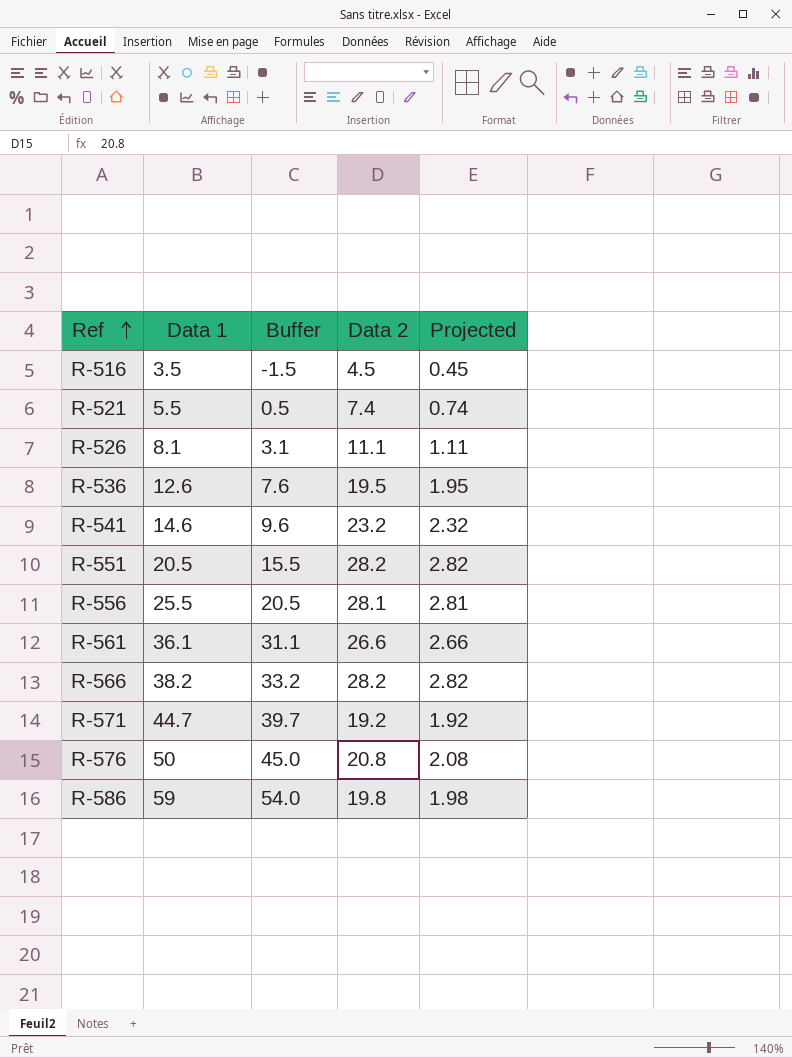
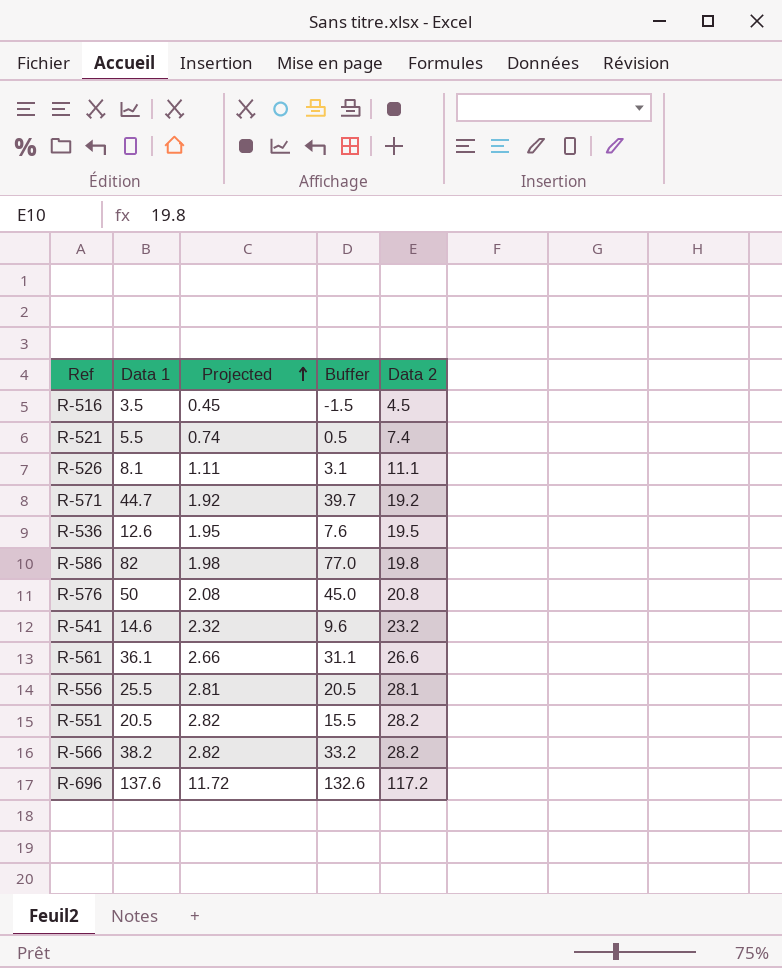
row order: Ref ascending -> Projected ascending
column Projected | position: 5 -> 3
R-586 | Data 1: 59 -> 82
R-586 | Buffer: 54.0 -> 77.0
row R-696: none -> 137.6 | 11.72 | 132.6 | 117.2

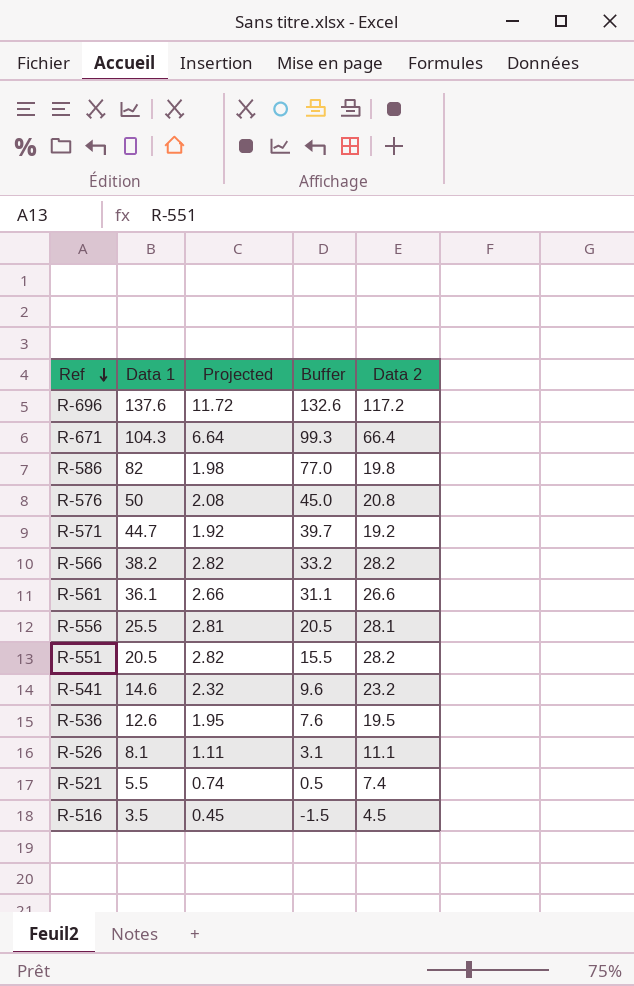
row order: Projected ascending -> Ref descending
row R-671: none -> 104.3 | 6.64 | 99.3 | 66.4

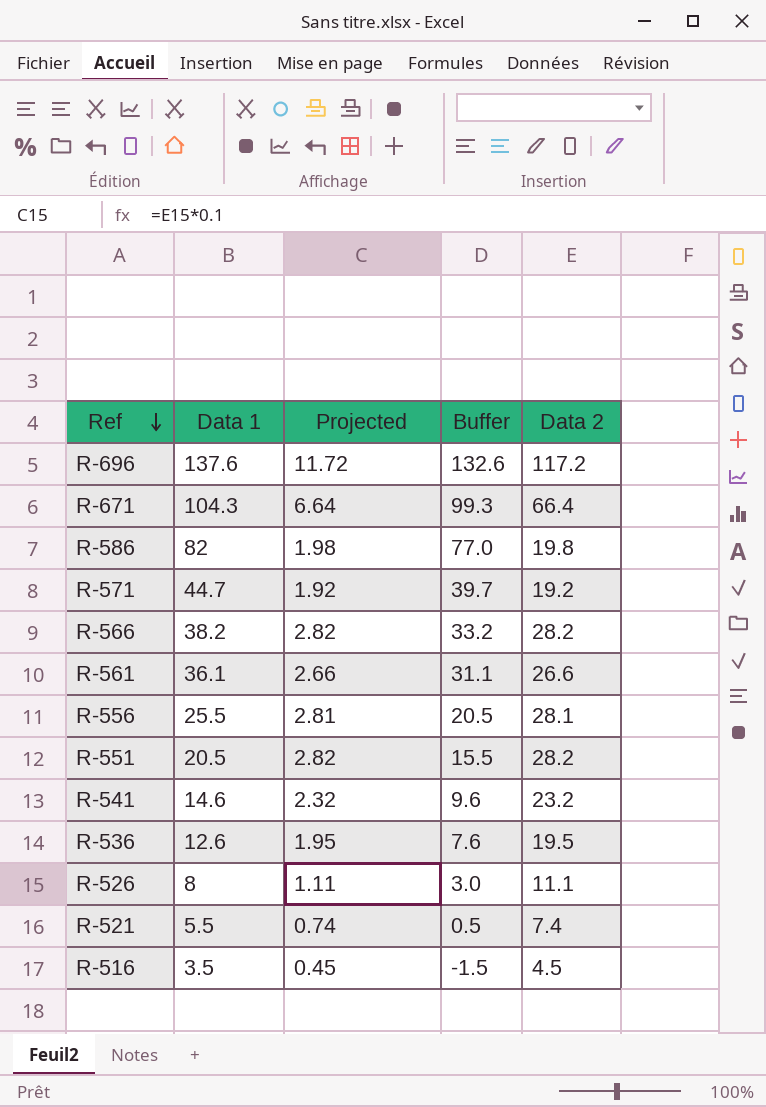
row R-576: 50 | 2.08 | 45.0 | 20.8 -> none
R-526 | Data 1: 8.1 -> 8
R-526 | Buffer: 3.1 -> 3.0

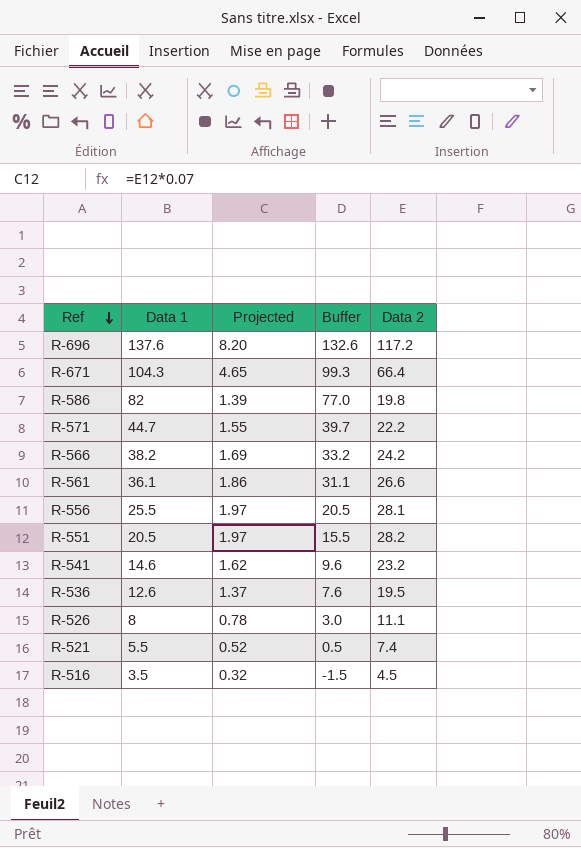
column Projected | formula: [Data 2] * 0.1 -> [Data 2] * 0.07
R-571 | Data 2: 19.2 -> 22.2
R-566 | Data 2: 28.2 -> 24.2

